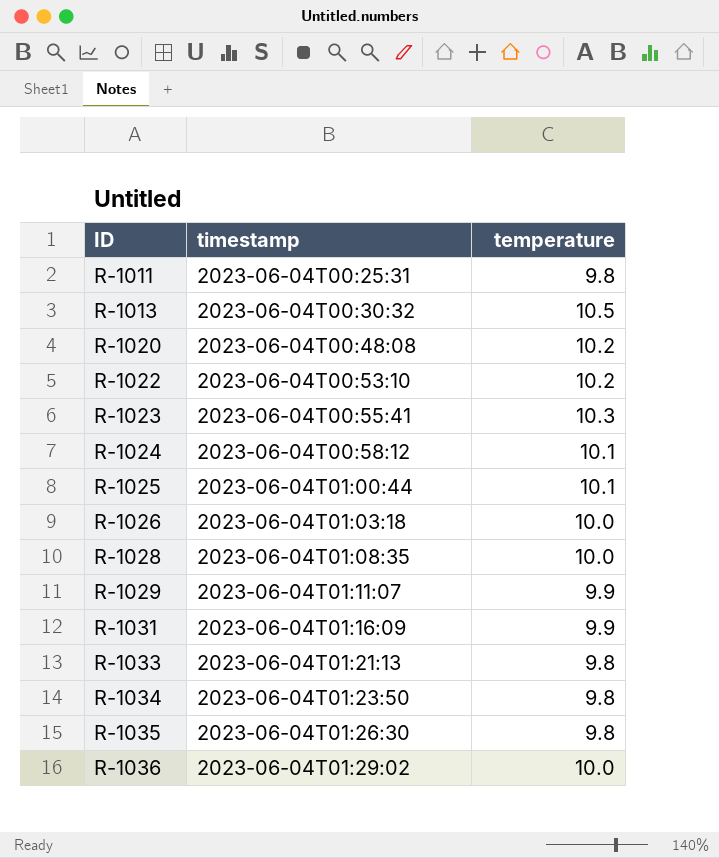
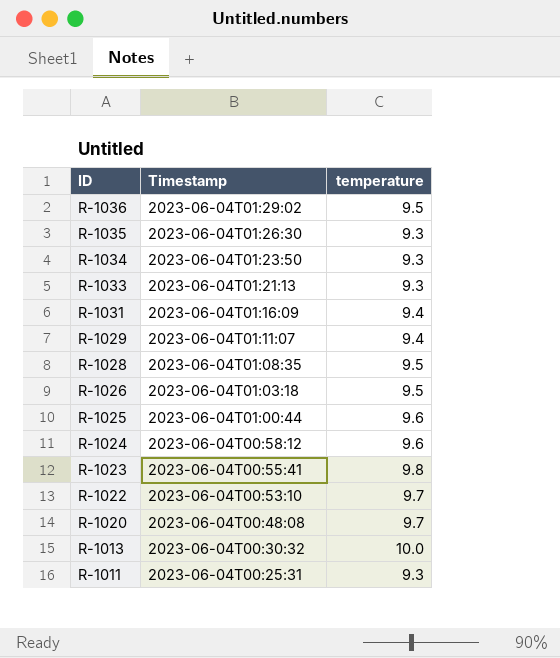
row order: ID ascending -> ID descending
column name: timestamp -> Timestamp
R-1036 | temperature: 10.0 -> 9.5
R-1035 | temperature: 9.8 -> 9.3
R-1034 | temperature: 9.8 -> 9.3
R-1033 | temperature: 9.8 -> 9.3
R-1031 | temperature: 9.9 -> 9.4
R-1029 | temperature: 9.9 -> 9.4
R-1028 | temperature: 10.0 -> 9.5
R-1026 | temperature: 10.0 -> 9.5
R-1025 | temperature: 10.1 -> 9.6
R-1024 | temperature: 10.1 -> 9.6
R-1023 | temperature: 10.3 -> 9.8
R-1022 | temperature: 10.2 -> 9.7
R-1020 | temperature: 10.2 -> 9.7
R-1013 | temperature: 10.5 -> 10.0
R-1011 | temperature: 9.8 -> 9.3

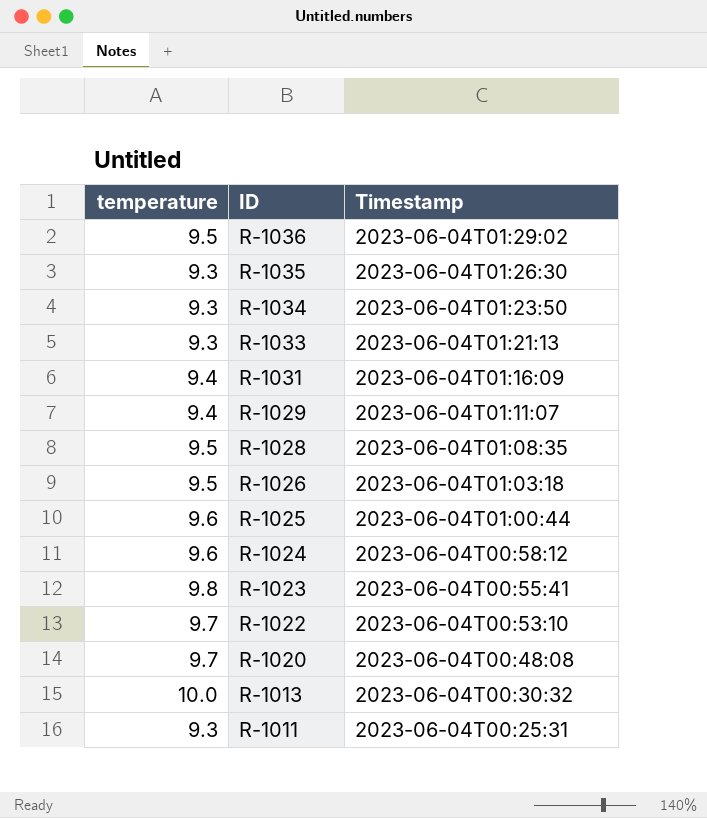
column temperature | position: 3 -> 1

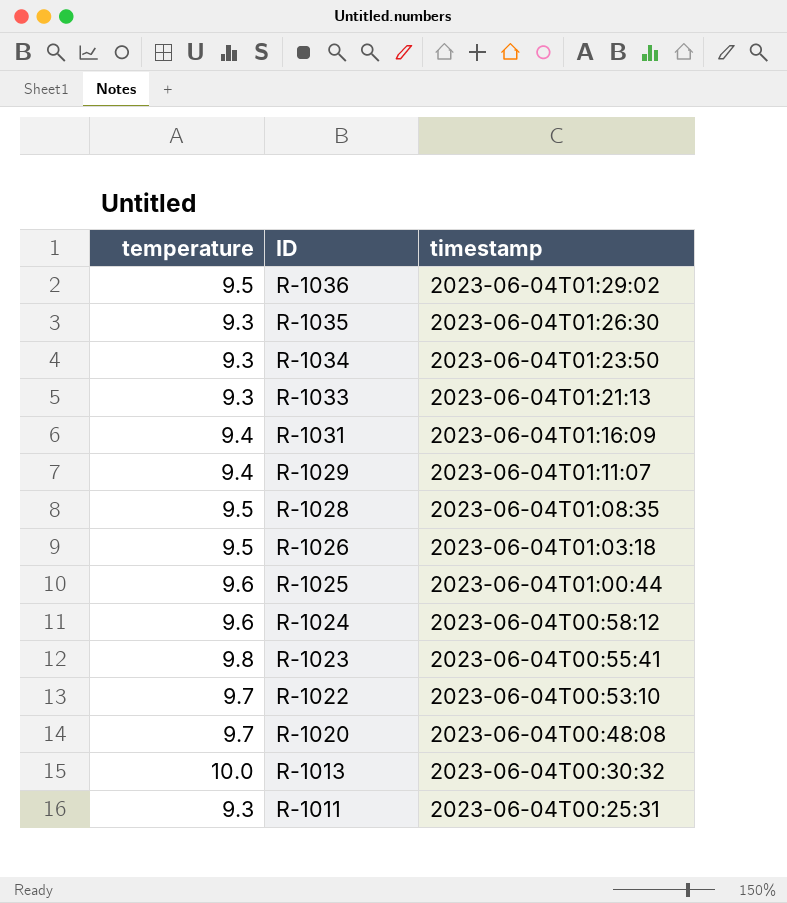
column name: Timestamp -> timestamp

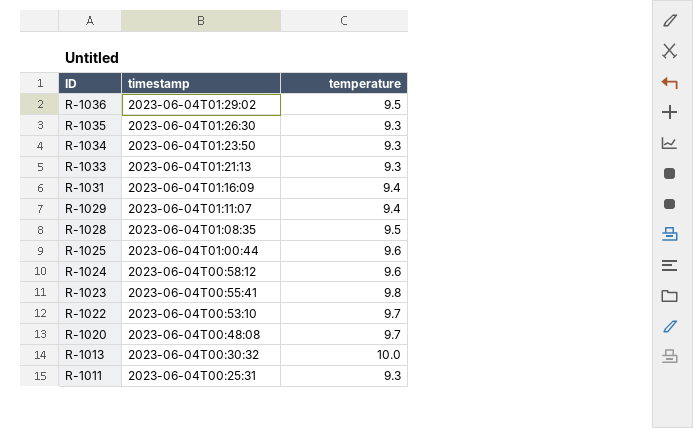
column temperature | position: 1 -> 3
row R-1026: 9.5 | 2023-06-04T01:03:18 -> none

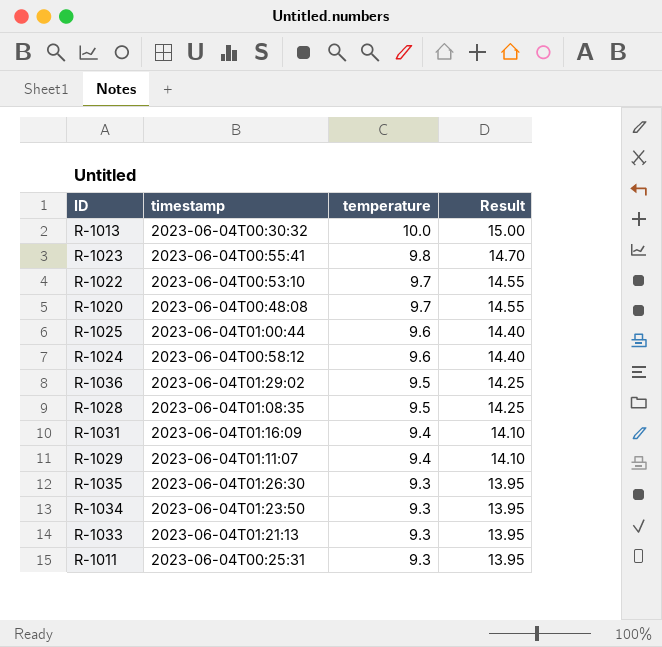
row order: ID descending -> temperature descending
column Result | formula: none -> [temperature] * 1.5

